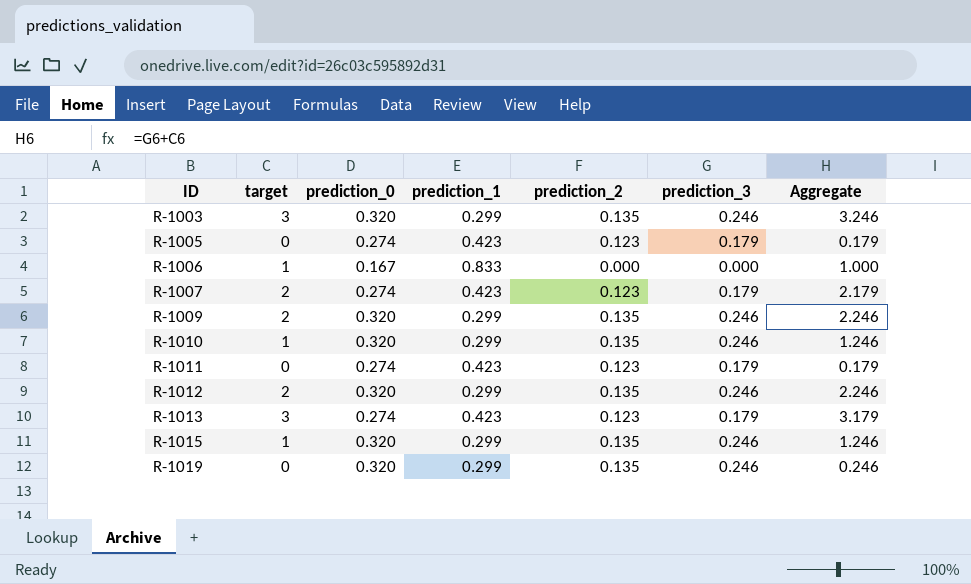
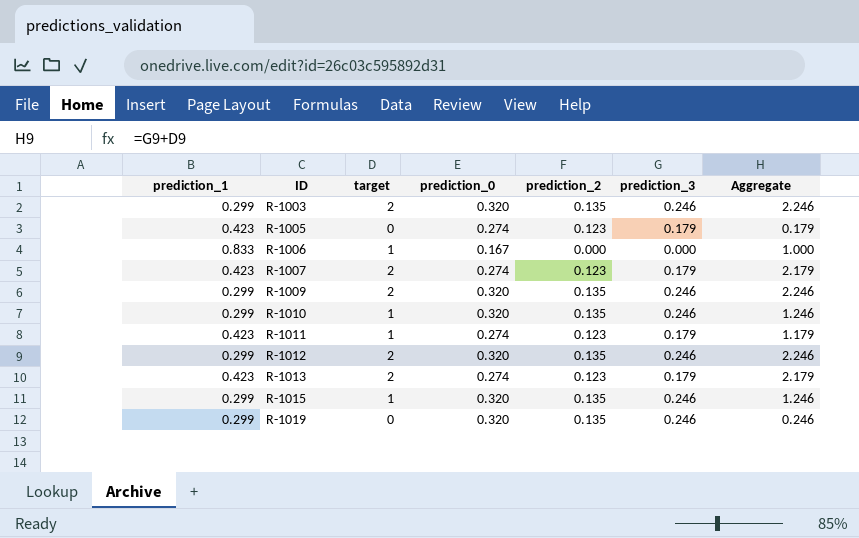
column prediction_1 | position: 4 -> 1
R-1003 | target: 3 -> 2
R-1003 | Aggregate: 3.246 -> 2.246
R-1011 | target: 0 -> 1
R-1011 | Aggregate: 0.179 -> 1.179
R-1013 | target: 3 -> 2
R-1013 | Aggregate: 3.179 -> 2.179

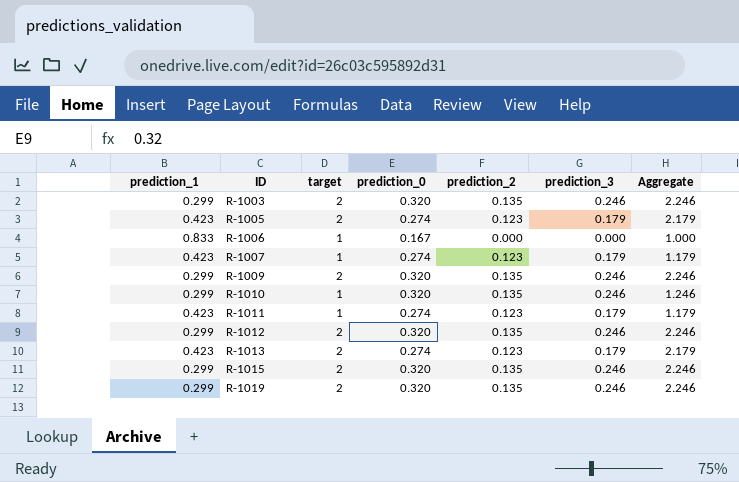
R-1005 | target: 0 -> 2
R-1005 | Aggregate: 0.179 -> 2.179
R-1007 | target: 2 -> 1
R-1007 | Aggregate: 2.179 -> 1.179
R-1015 | target: 1 -> 2
R-1015 | Aggregate: 1.246 -> 2.246
R-1019 | target: 0 -> 2
R-1019 | Aggregate: 0.246 -> 2.246

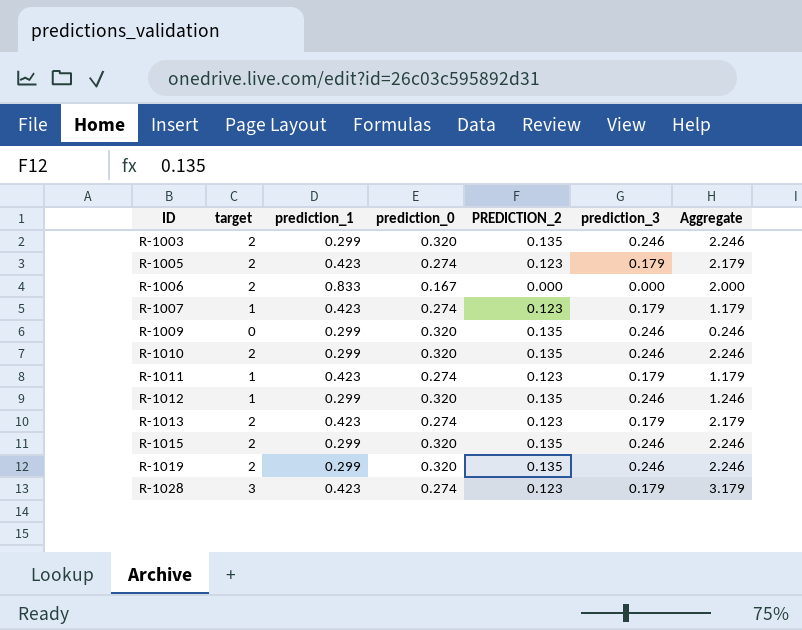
column prediction_1 | position: 1 -> 3
column name: prediction_2 -> PREDICTION_2
R-1006 | target: 1 -> 2
R-1006 | Aggregate: 1.000 -> 2.000
R-1009 | target: 2 -> 0
R-1009 | Aggregate: 2.246 -> 0.246
R-1010 | target: 1 -> 2
R-1010 | Aggregate: 1.246 -> 2.246
R-1012 | target: 2 -> 1
R-1012 | Aggregate: 2.246 -> 1.246
row R-1028: none -> 3 | 0.423 | 0.274 | 0.123 | 0.179 | 3.179

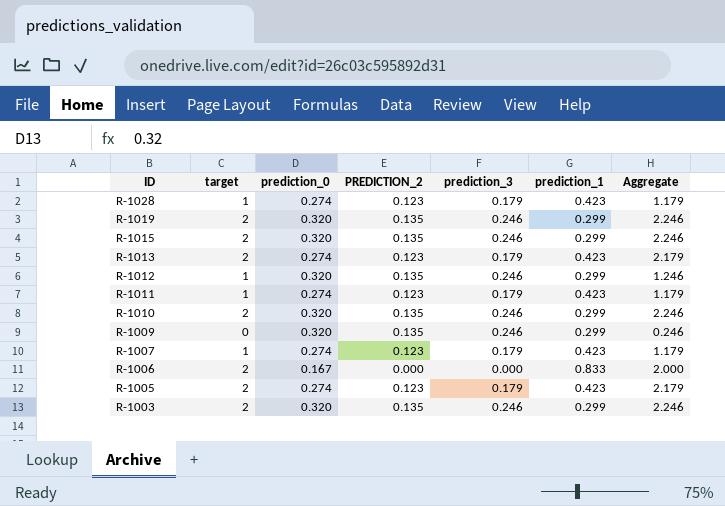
row order: ID ascending -> ID descending
column prediction_1 | position: 3 -> 6
R-1028 | target: 3 -> 1
R-1028 | Aggregate: 3.179 -> 1.179

